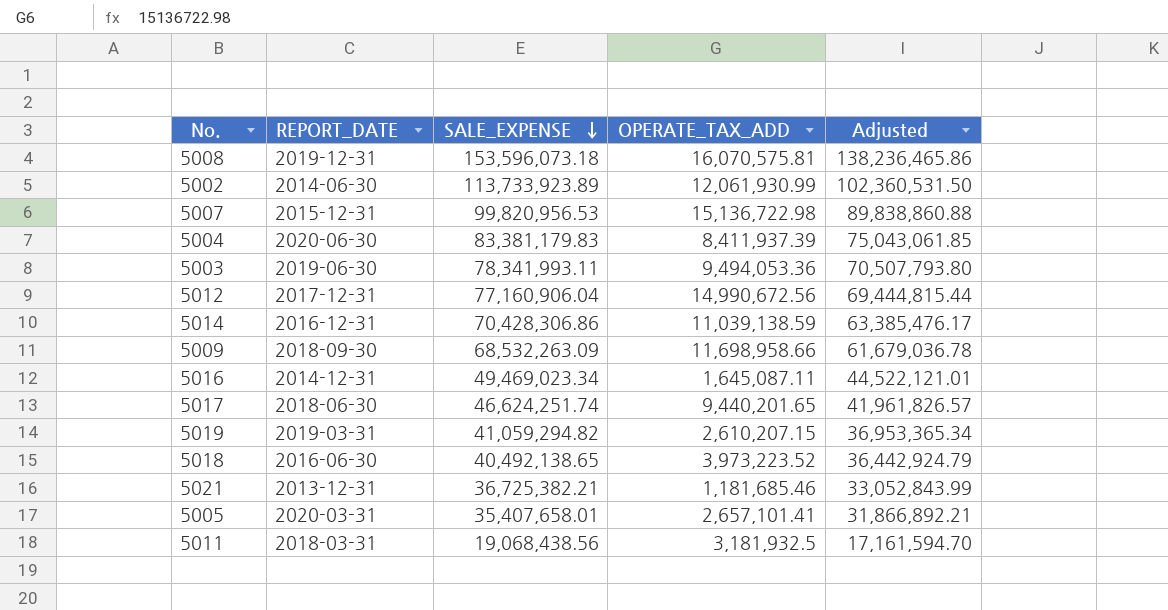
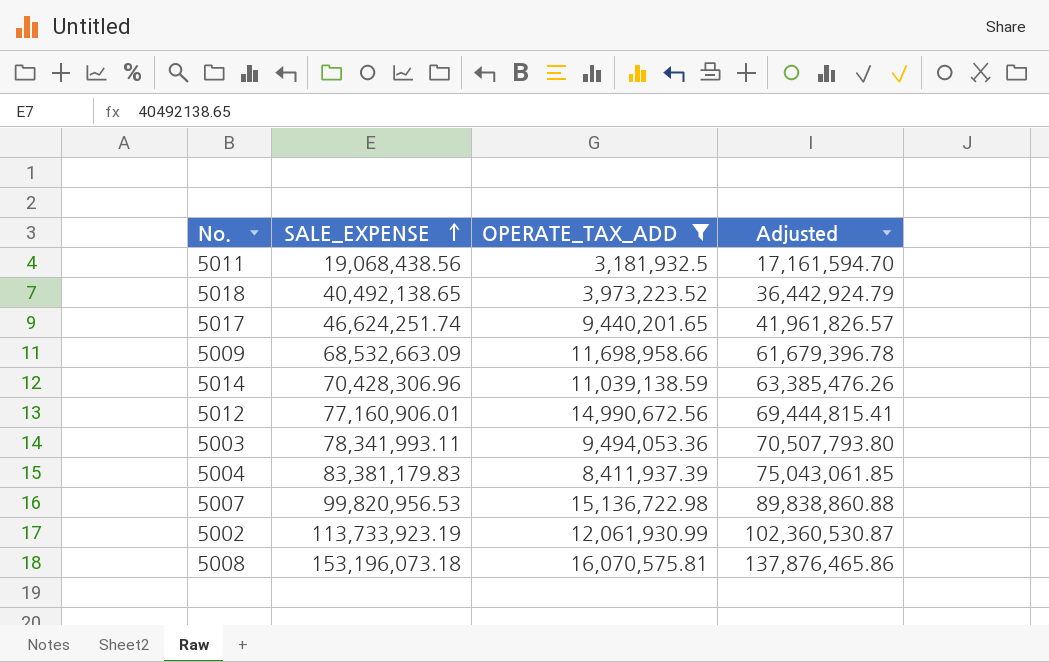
filter: none -> OPERATE_TAX_ADD >= 3,181,932.5
row order: SALE_EXPENSE descending -> SALE_EXPENSE ascending
column REPORT_DATE | position: 2 -> none
5009 | SALE_EXPENSE: 68,532,263.09 -> 68,532,663.09
5009 | Adjusted: 61,679,036.78 -> 61,679,396.78
5014 | SALE_EXPENSE: 70,428,306.86 -> 70,428,306.96
5014 | Adjusted: 63,385,476.17 -> 63,385,476.26
5012 | SALE_EXPENSE: 77,160,906.04 -> 77,160,906.01
5012 | Adjusted: 69,444,815.44 -> 69,444,815.41
5002 | SALE_EXPENSE: 113,733,923.89 -> 113,733,923.19
5002 | Adjusted: 102,360,531.50 -> 102,360,530.87
5008 | SALE_EXPENSE: 153,596,073.18 -> 153,196,073.18
5008 | Adjusted: 138,236,465.86 -> 137,876,465.86

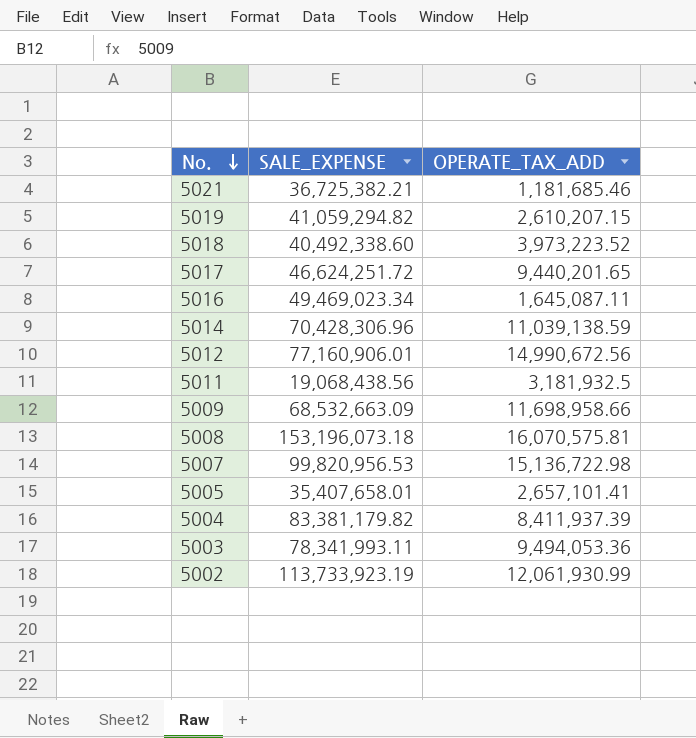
filter: OPERATE_TAX_ADD >= 3,181,932.5 -> none
row order: SALE_EXPENSE ascending -> No. descending
column Adjusted | formula: [SALE_EXPENSE] * 0.9 -> none
5018 | SALE_EXPENSE: 40,492,138.65 -> 40,492,338.60
5017 | SALE_EXPENSE: 46,624,251.74 -> 46,624,251.72
5004 | SALE_EXPENSE: 83,381,179.83 -> 83,381,179.82

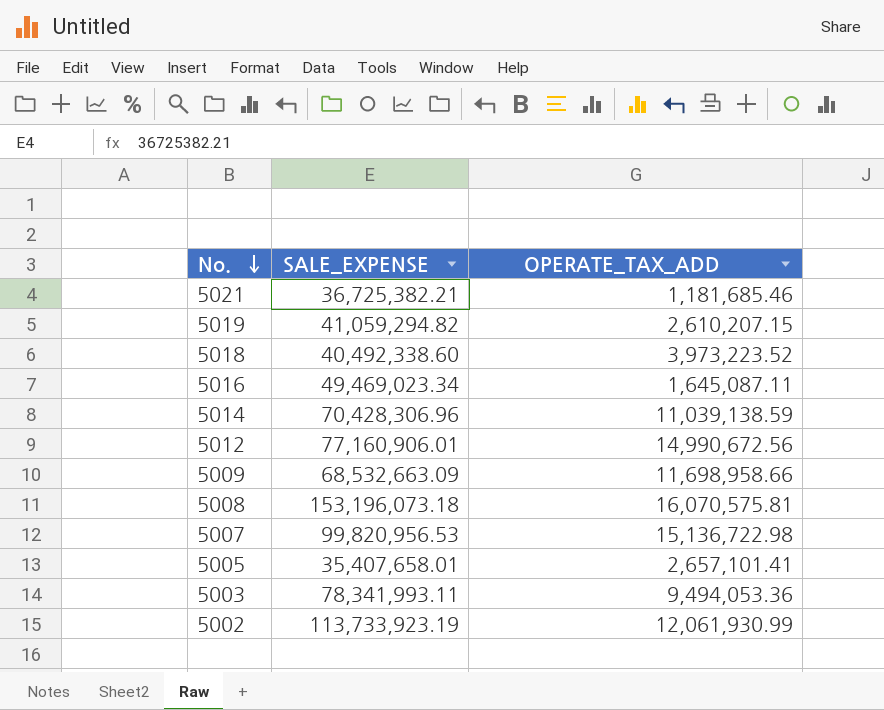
row 5017: 46,624,251.72 | 9,440,201.65 -> none
row 5011: 19,068,438.56 | 3,181,932.5 -> none
row 5004: 83,381,179.82 | 8,411,937.39 -> none

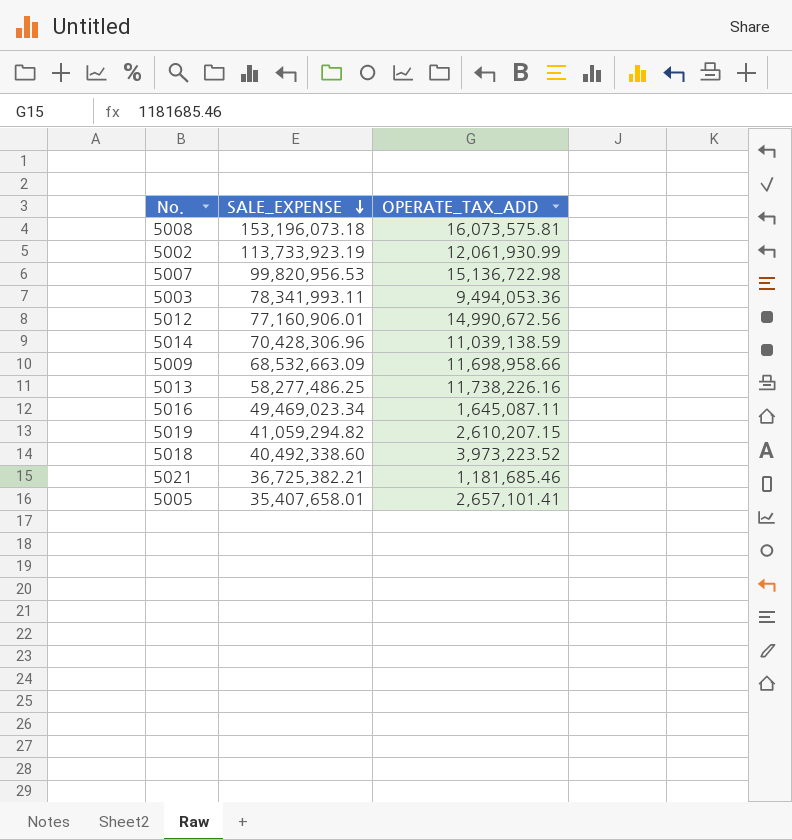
row order: No. descending -> SALE_EXPENSE descending
5008 | OPERATE_TAX_ADD: 16,070,575.81 -> 16,073,575.81
row 5013: none -> 58,277,486.25 | 11,738,226.16

